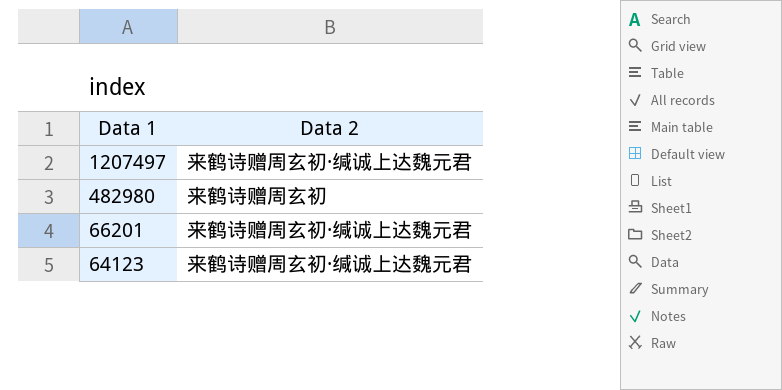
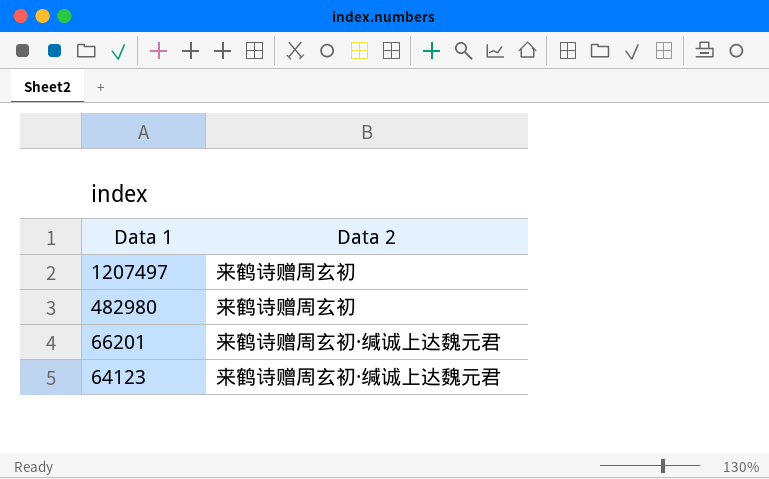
1207497 | Data 2: 来鹤诗赠周玄初·缄诚上达魏元君 -> 来鹤诗赠周玄初

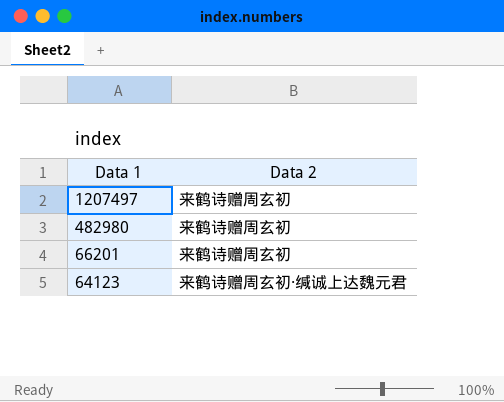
66201 | Data 2: 来鹤诗赠周玄初·缄诚上达魏元君 -> 来鹤诗赠周玄初

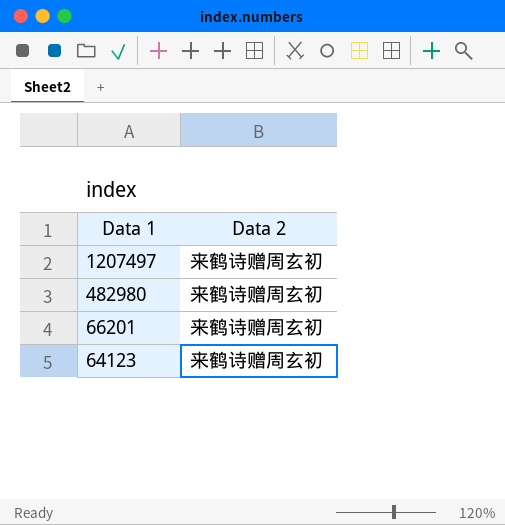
64123 | Data 2: 来鹤诗赠周玄初·缄诚上达魏元君 -> 来鹤诗赠周玄初

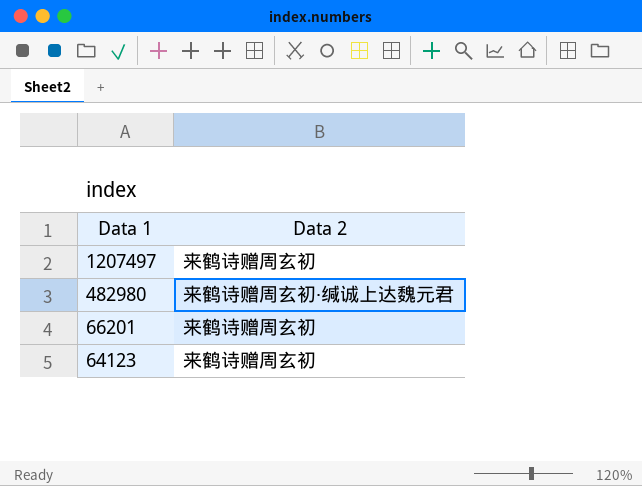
482980 | Data 2: 来鹤诗赠周玄初 -> 来鹤诗赠周玄初·缄诚上达魏元君

